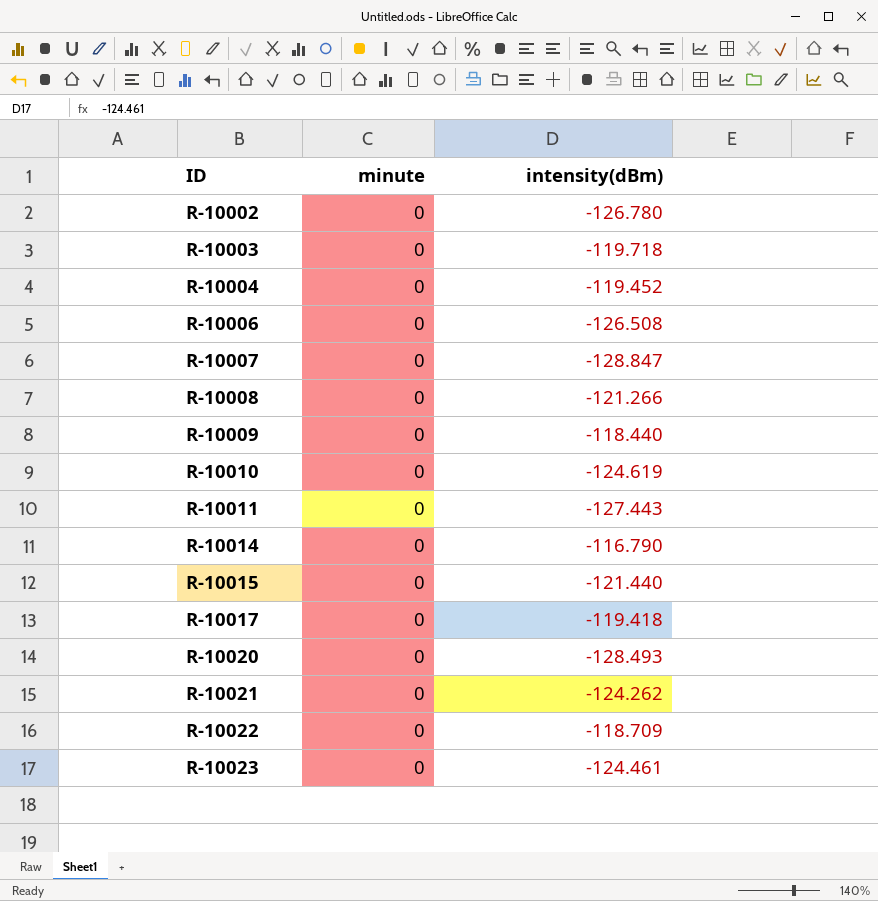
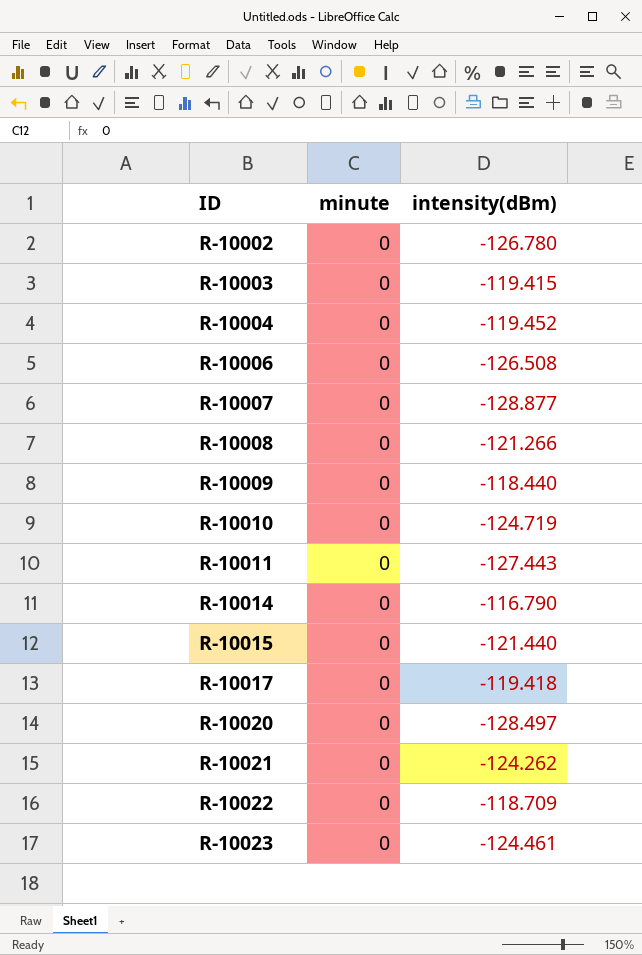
R-10003 | intensity(dBm): -119.718 -> -119.415
R-10007 | intensity(dBm): -128.847 -> -128.877
R-10010 | intensity(dBm): -124.619 -> -124.719
R-10020 | intensity(dBm): -128.493 -> -128.497

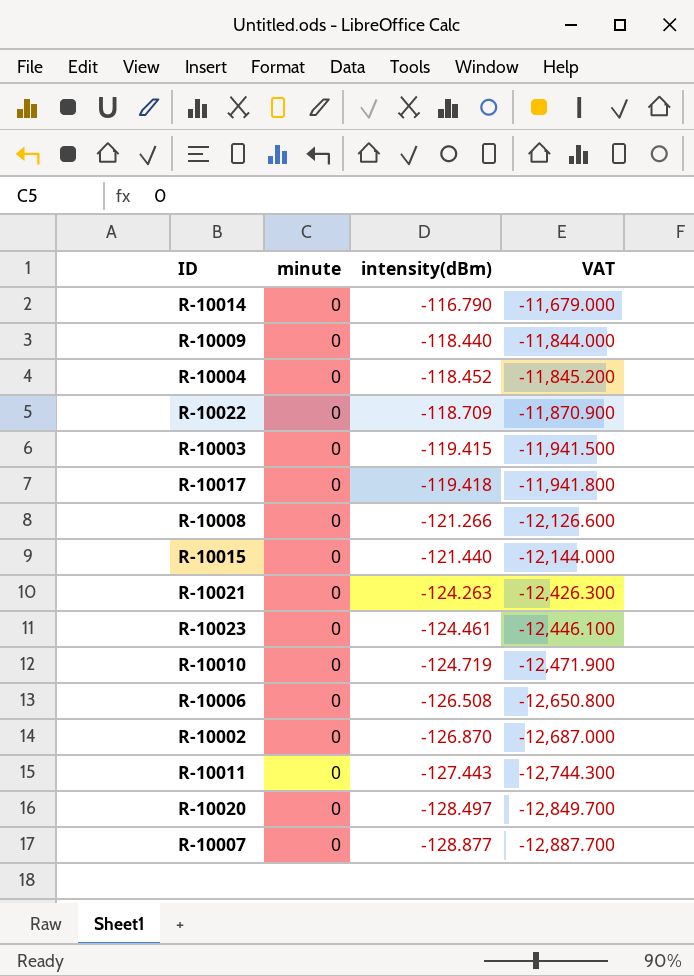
row order: ID ascending -> intensity(dBm) descending
column VAT | formula: none -> [intensity(dBm)] * 100
R-10004 | intensity(dBm): -119.452 -> -118.452
R-10021 | intensity(dBm): -124.262 -> -124.263
R-10002 | intensity(dBm): -126.780 -> -126.870

